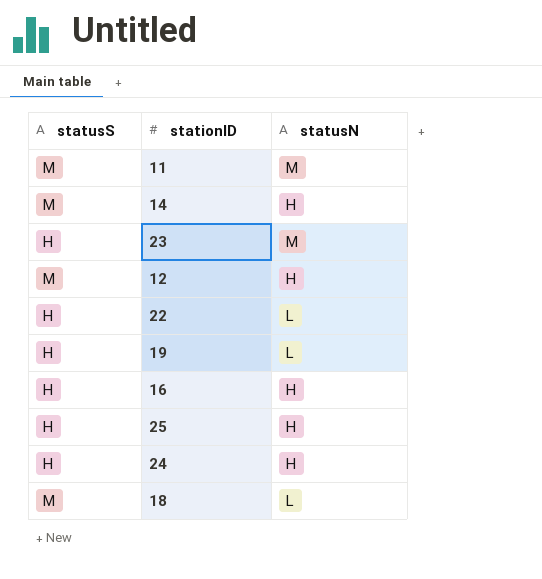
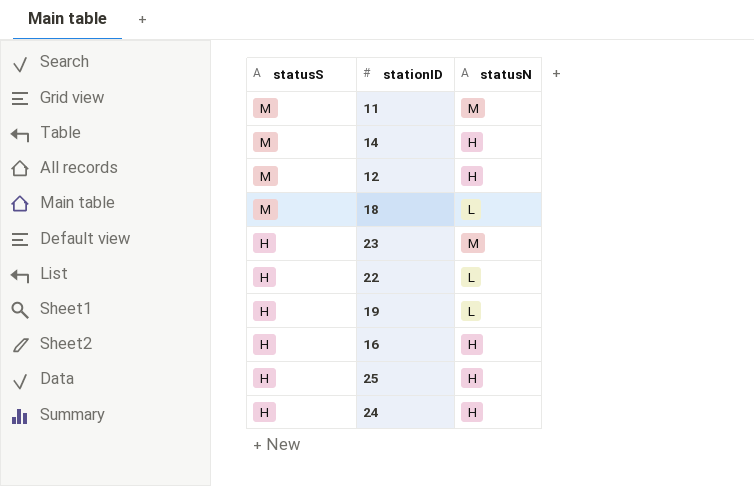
row order: none -> statusS descending

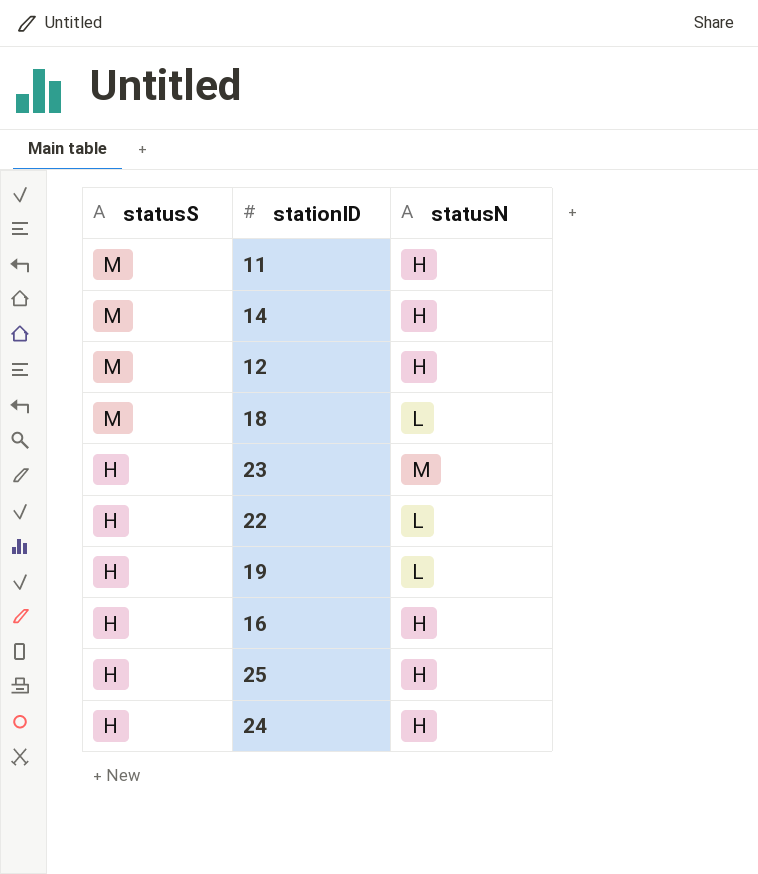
11 | statusN: M -> H

